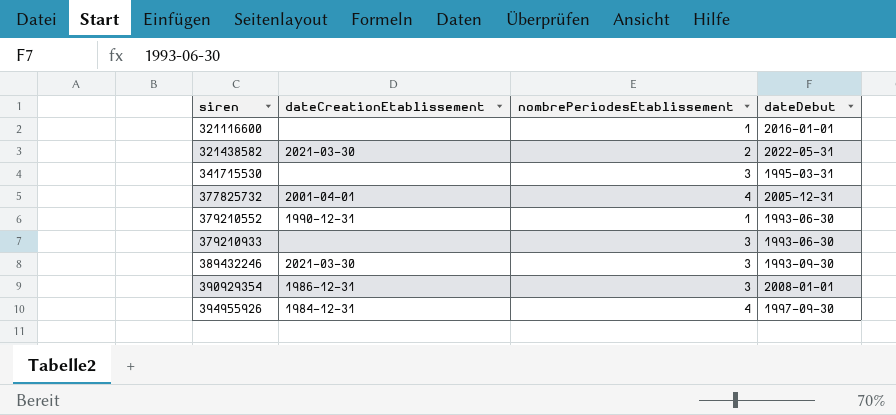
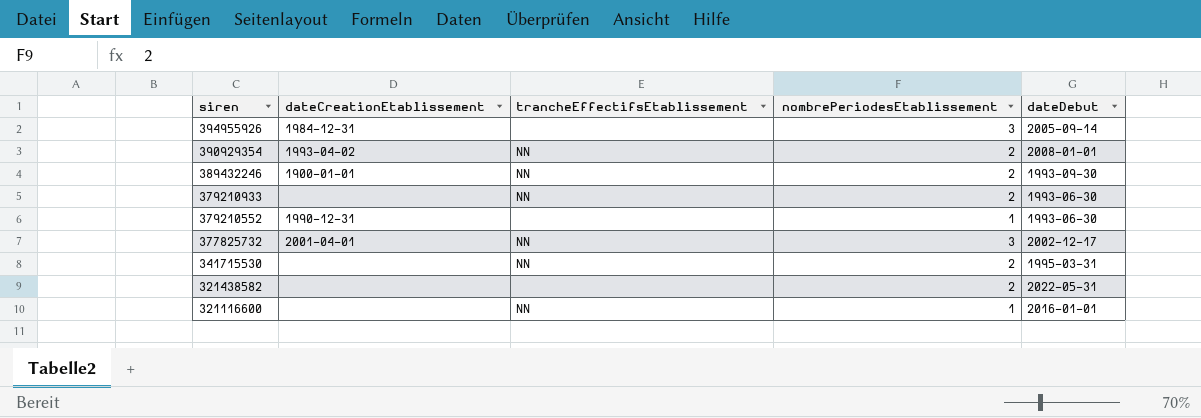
row order: siren ascending -> siren descending
column trancheEffectifsEtablissement | position: none -> 3
394955926 | nombrePeriodesEtablissement: 4 -> 3
394955926 | dateDebut: 1997-09-30 -> 2005-09-14
390929354 | dateCreationEtablissement: 1986-12-31 -> 1993-04-02
390929354 | nombrePeriodesEtablissement: 3 -> 2
389432246 | dateCreationEtablissement: 2021-03-30 -> 1900-01-01
389432246 | nombrePeriodesEtablissement: 3 -> 2
379210933 | nombrePeriodesEtablissement: 3 -> 2
377825732 | nombrePeriodesEtablissement: 4 -> 3
377825732 | dateDebut: 2005-12-31 -> 2002-12-17
341715530 | nombrePeriodesEtablissement: 3 -> 2
321438582 | dateCreationEtablissement: 2021-03-30 -> none

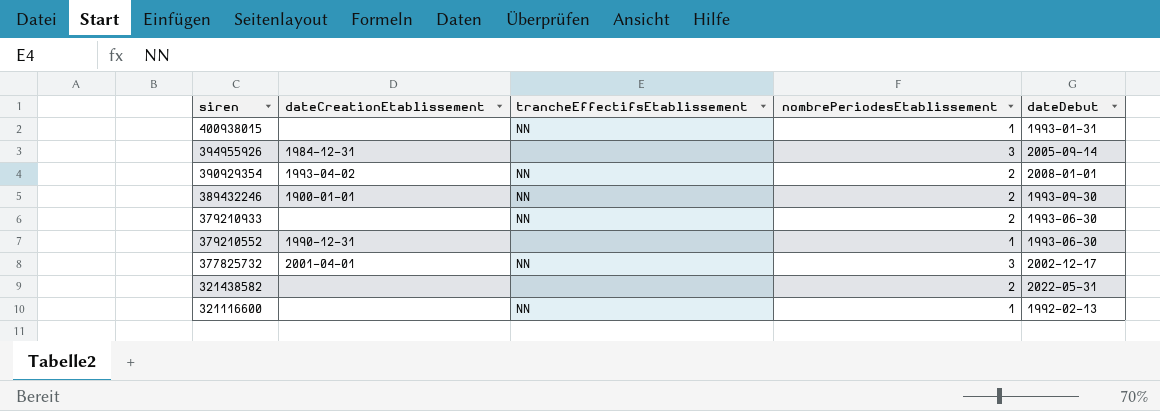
row 341715530: none | NN | 2 | 1995-03-31 -> none
row 400938015: none -> none | NN | 1 | 1993-01-31
321116600 | dateDebut: 2016-01-01 -> 1992-02-13

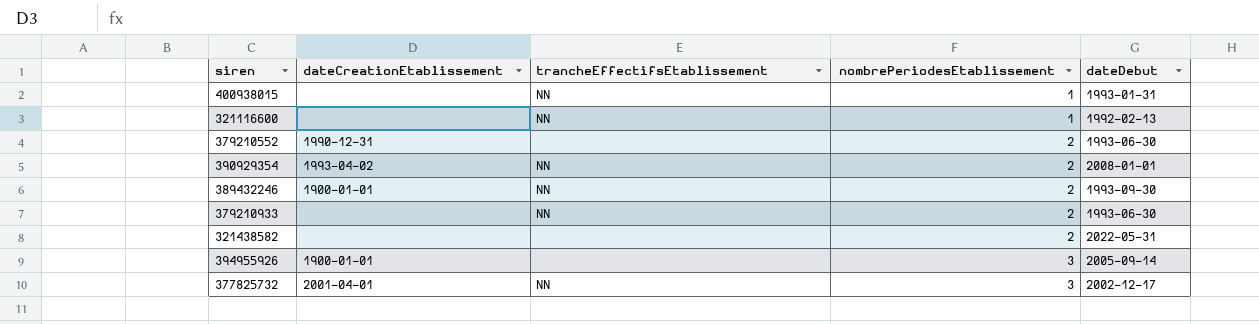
row order: siren descending -> nombrePeriodesEtablissement ascending
379210552 | nombrePeriodesEtablissement: 1 -> 2
394955926 | dateCreationEtablissement: 1984-12-31 -> 1900-01-01

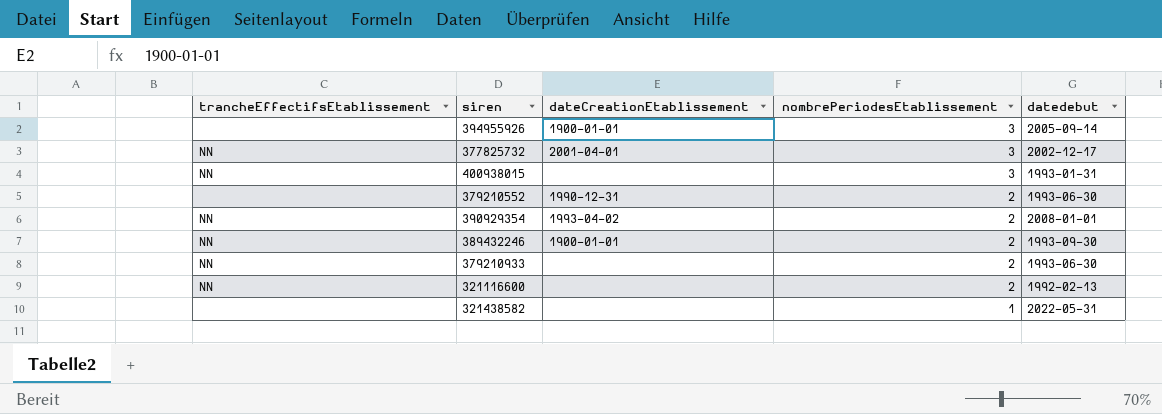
row order: nombrePeriodesEtablissement ascending -> nombrePeriodesEtablissement descending
column trancheEffectifsEtablissement | position: 3 -> 1
column name: dateDebut -> datedebut
400938015 | nombrePeriodesEtablissement: 1 -> 3
321116600 | nombrePeriodesEtablissement: 1 -> 2
321438582 | nombrePeriodesEtablissement: 2 -> 1

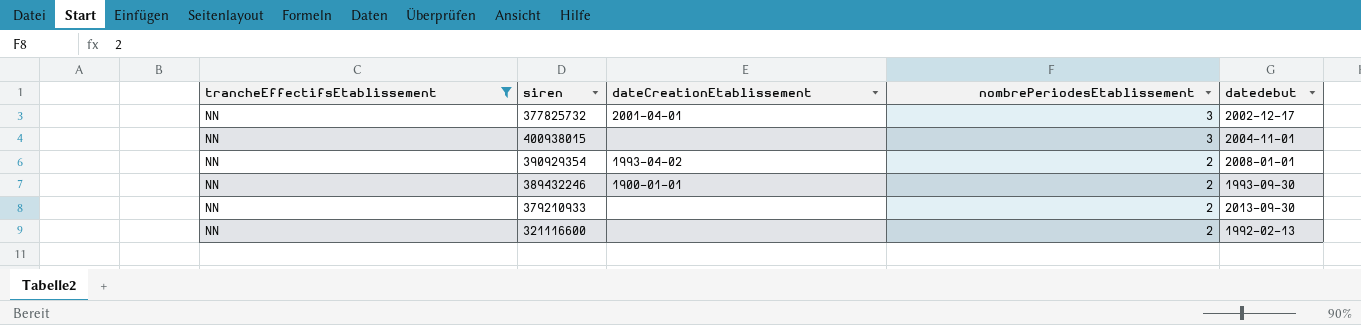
filter: none -> trancheEffectifsEtablissement = NN
400938015 | datedebut: 1993-01-31 -> 2004-11-01
379210933 | datedebut: 1993-06-30 -> 2013-09-30

